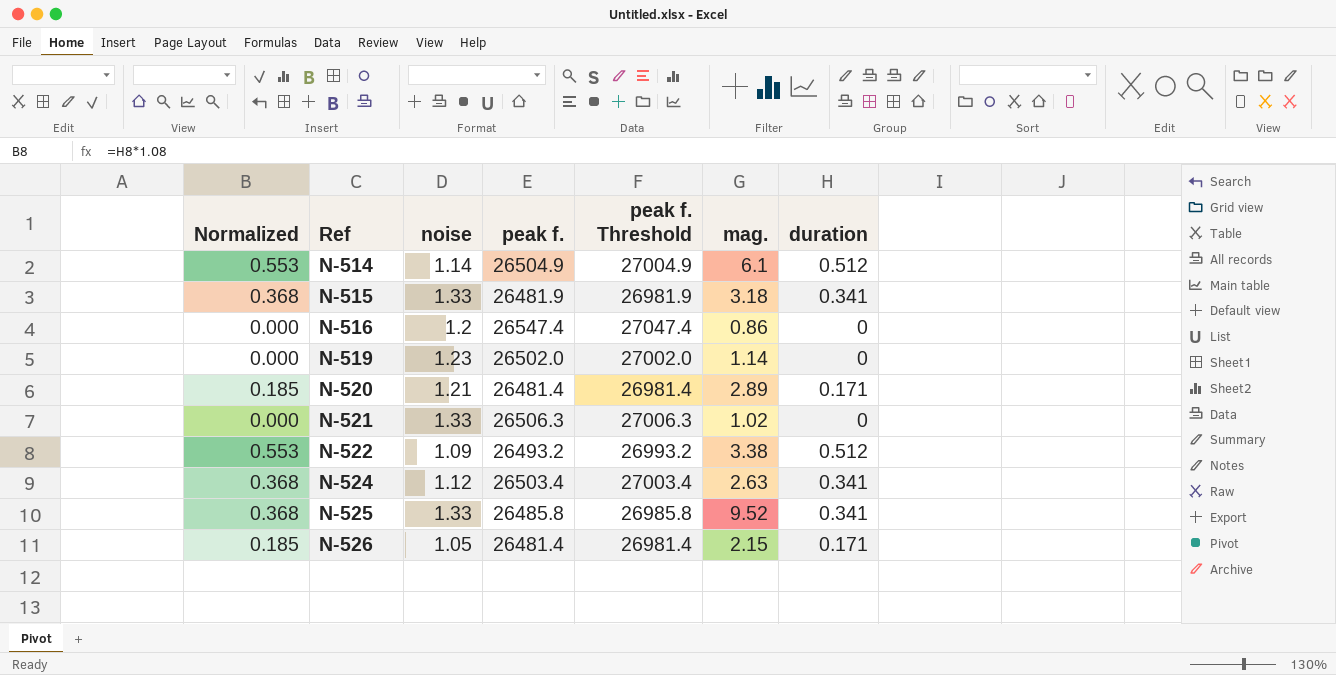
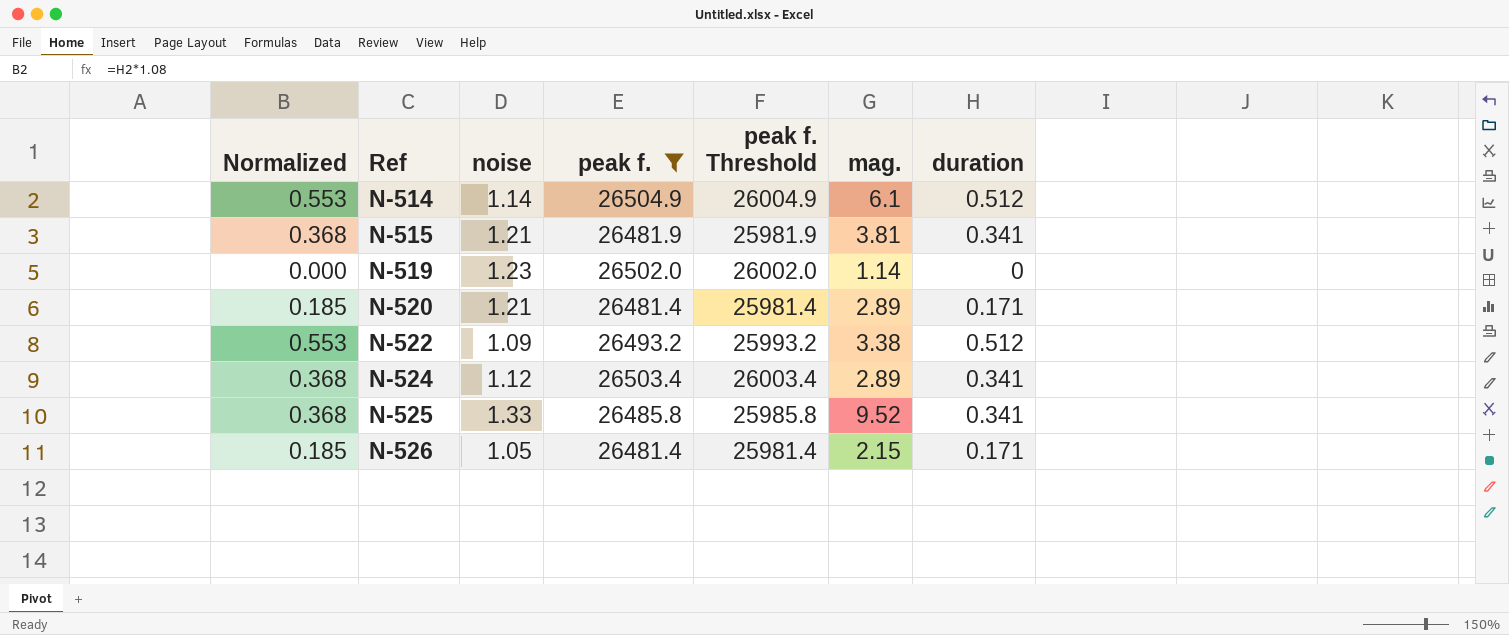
filter: none -> peak f. <= 26504.9
column peak f. Threshold | formula: [peak f.] + 500 -> [peak f.] - 500
N-515 | noise: 1.33 -> 1.21
N-515 | mag.: 3.18 -> 3.81
N-524 | mag.: 2.63 -> 2.89

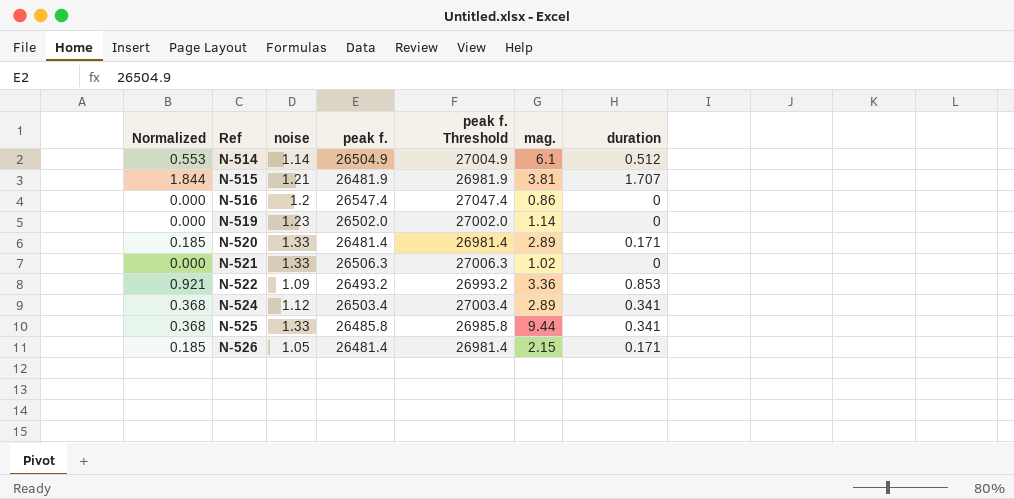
filter: peak f. <= 26504.9 -> none
column peak f. Threshold | formula: [peak f.] - 500 -> [peak f.] + 500
N-515 | Normalized: 0.368 -> 1.844
N-515 | duration: 0.341 -> 1.707
N-520 | noise: 1.21 -> 1.33
N-522 | Normalized: 0.553 -> 0.921
N-522 | mag.: 3.38 -> 3.36
N-522 | duration: 0.512 -> 0.853
N-525 | mag.: 9.52 -> 9.44

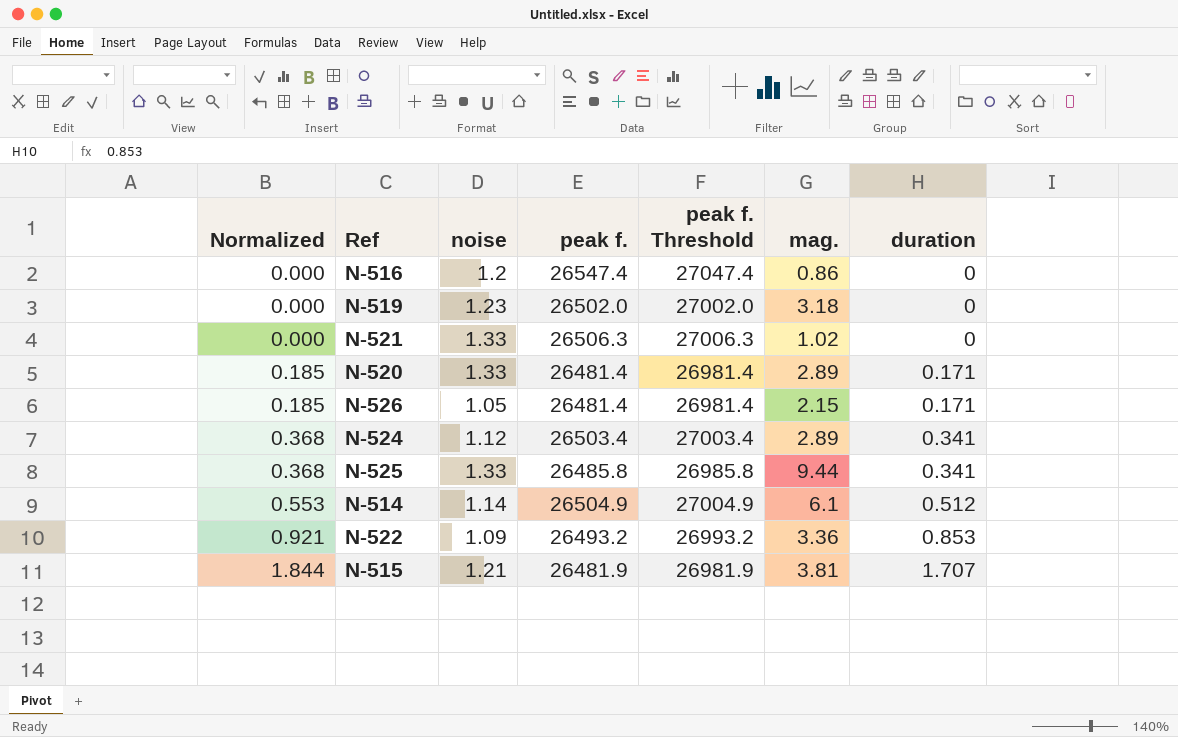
row order: Ref ascending -> Normalized ascending
N-519 | mag.: 1.14 -> 3.18

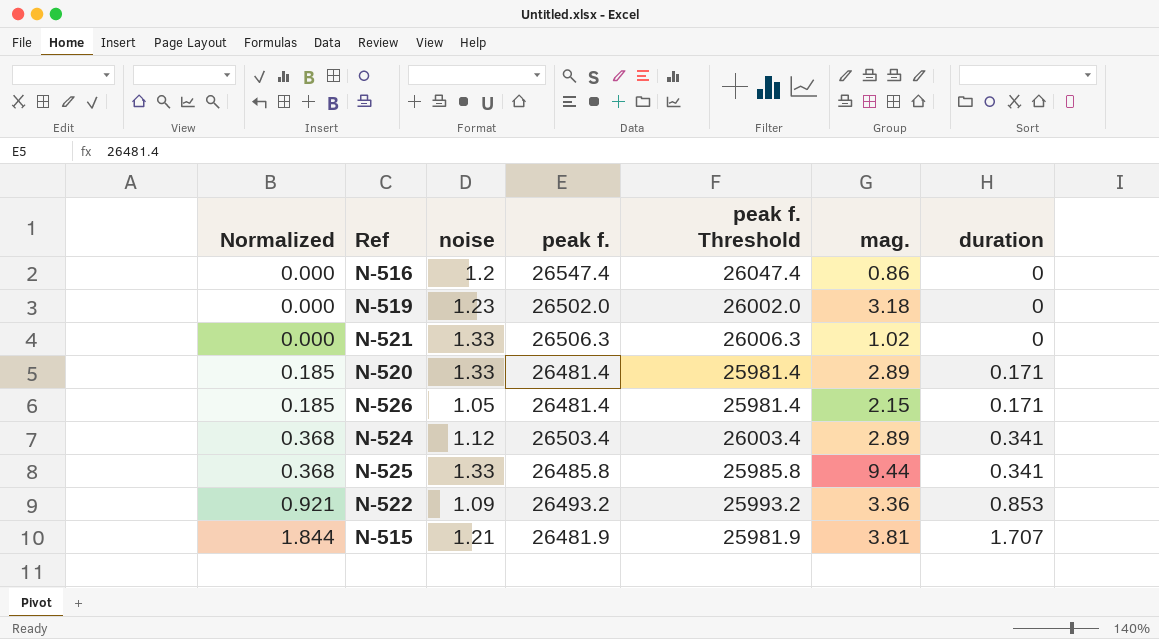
column peak f. Threshold | formula: [peak f.] + 500 -> [peak f.] - 500
row N-514: 0.553 | 1.14 | 26504.9 | 27004.9 | 6.1 | 0.512 -> none

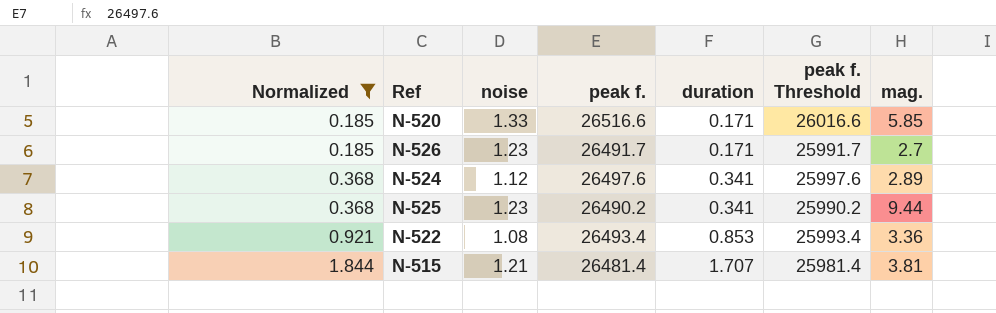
filter: none -> Normalized != 0.000
column duration | position: 7 -> 5
N-520 | peak f.: 26481.4 -> 26516.6
N-520 | peak f. Threshold: 25981.4 -> 26016.6
N-520 | mag.: 2.89 -> 5.85
N-526 | noise: 1.05 -> 1.23
N-526 | peak f.: 26481.4 -> 26491.7
N-526 | peak f. Threshold: 25981.4 -> 25991.7
N-526 | mag.: 2.15 -> 2.7
N-524 | peak f.: 26503.4 -> 26497.6
N-524 | peak f. Threshold: 26003.4 -> 25997.6
N-525 | noise: 1.33 -> 1.23
N-525 | peak f.: 26485.8 -> 26490.2
N-525 | peak f. Threshold: 25985.8 -> 25990.2
N-522 | noise: 1.09 -> 1.08
N-522 | peak f.: 26493.2 -> 26493.4
N-522 | peak f. Threshold: 25993.2 -> 25993.4
N-515 | peak f.: 26481.9 -> 26481.4
N-515 | peak f. Threshold: 25981.9 -> 25981.4

